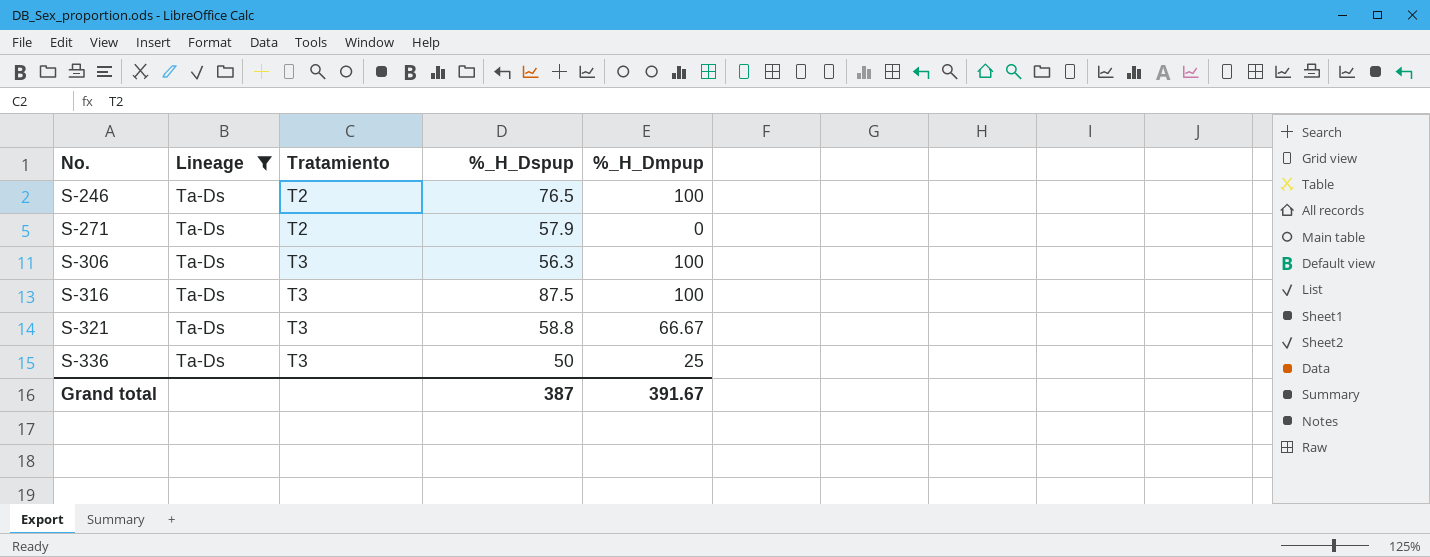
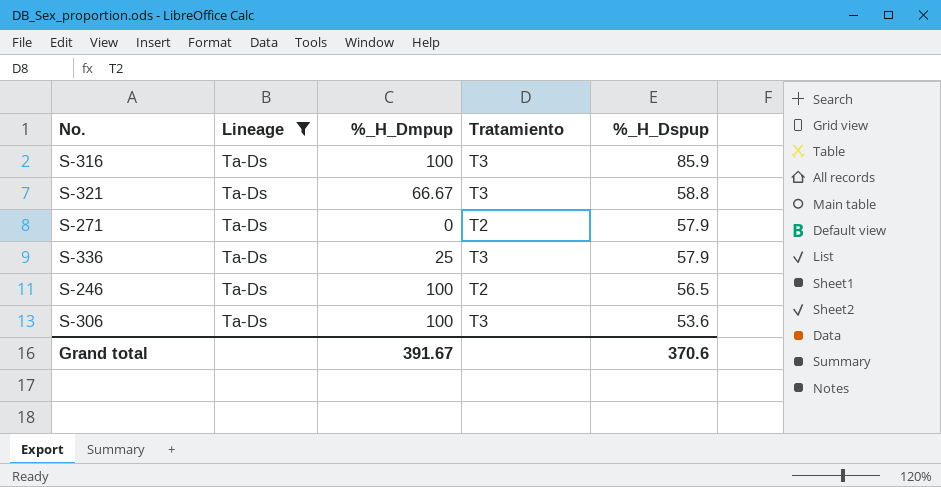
row order: No. ascending -> %_H_Dspup descending
column %_H_Dmpup | position: 5 -> 3
S-316 | %_H_Dspup: 87.5 -> 85.9
S-336 | %_H_Dspup: 50 -> 57.9
S-246 | %_H_Dspup: 76.5 -> 56.5
S-306 | %_H_Dspup: 56.3 -> 53.6
Grand total | %_H_Dspup: 387 -> 370.6

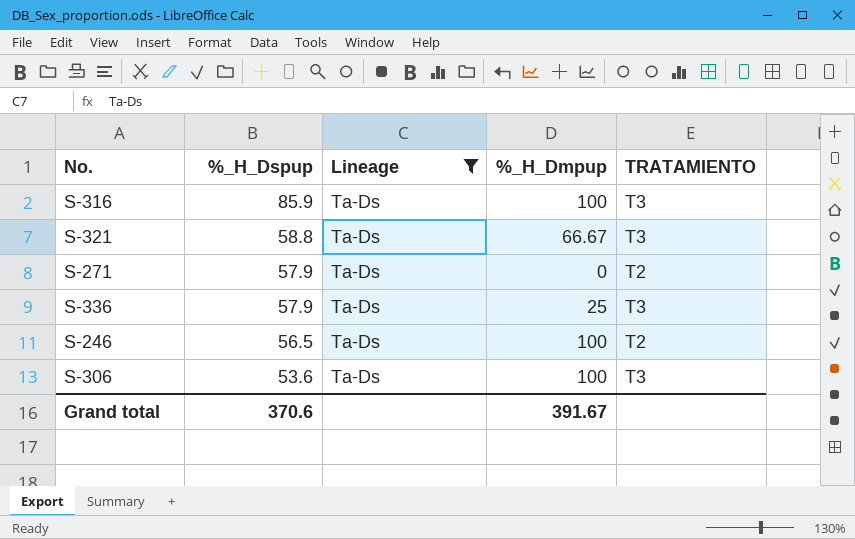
column %_H_Dspup | position: 5 -> 2
column name: Tratamiento -> TRATAMIENTO

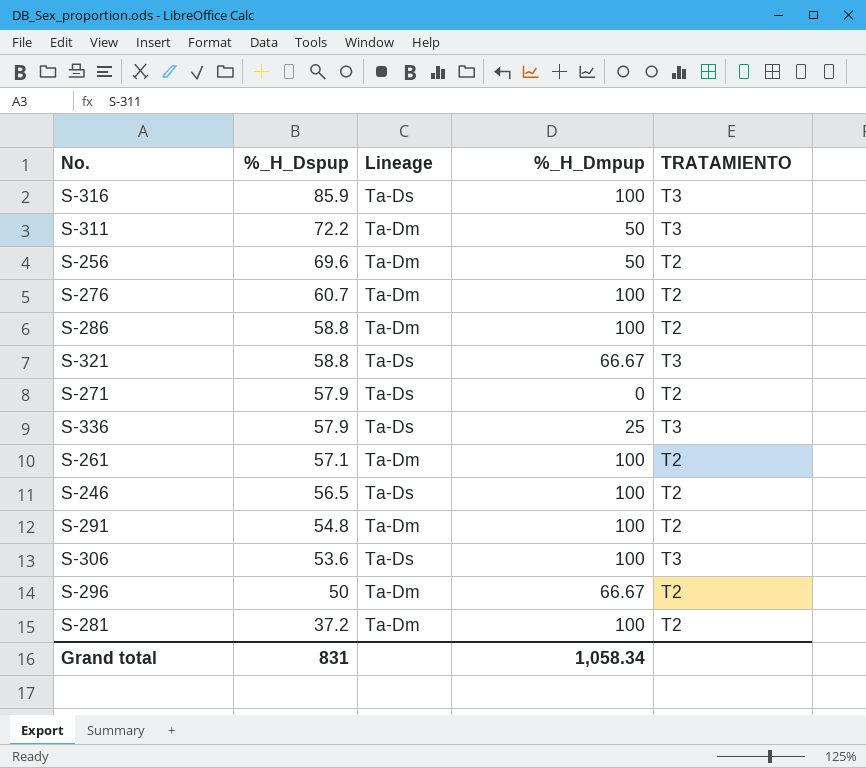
filter: Lineage = Ta-Ds -> none
Grand total | %_H_Dspup: 370.6 -> 831
Grand total | %_H_Dmpup: 391.67 -> 1,058.34

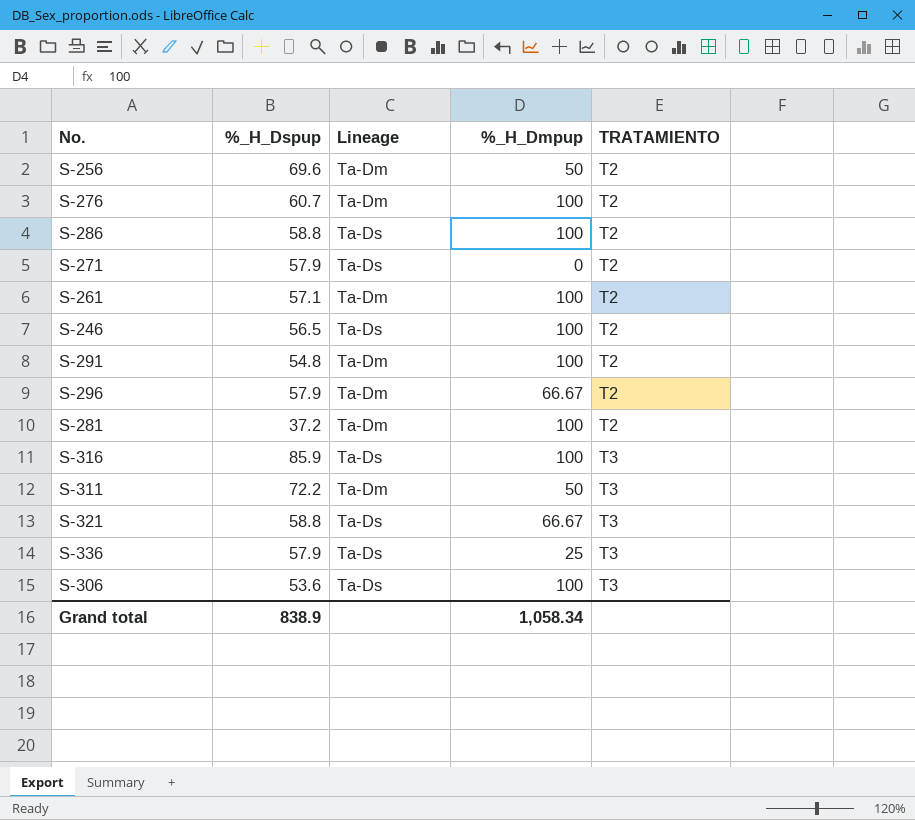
row order: %_H_Dspup descending -> TRATAMIENTO ascending
S-286 | Lineage: Ta-Dm -> Ta-Ds
S-296 | %_H_Dspup: 50 -> 57.9
Grand total | %_H_Dspup: 831 -> 838.9

